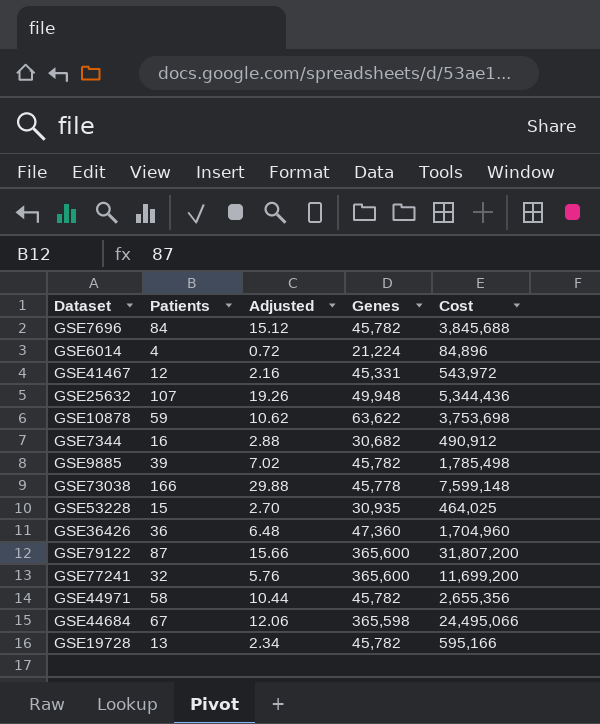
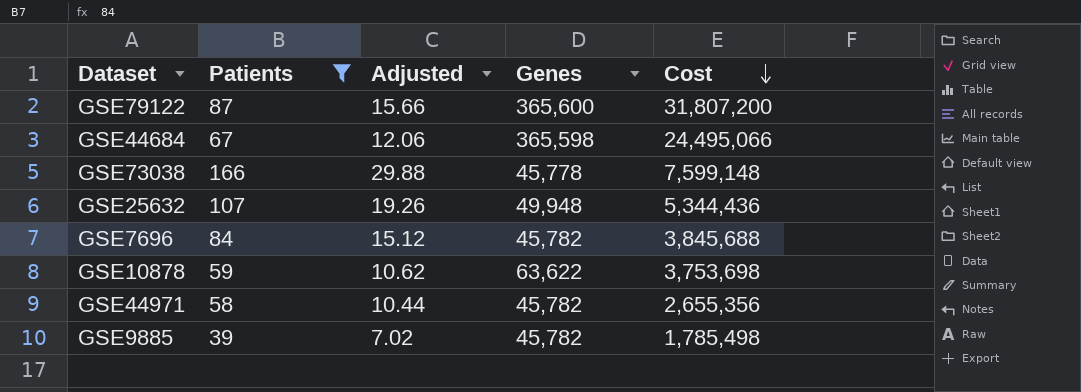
filter: none -> Patients >= 39
row order: none -> Cost descending

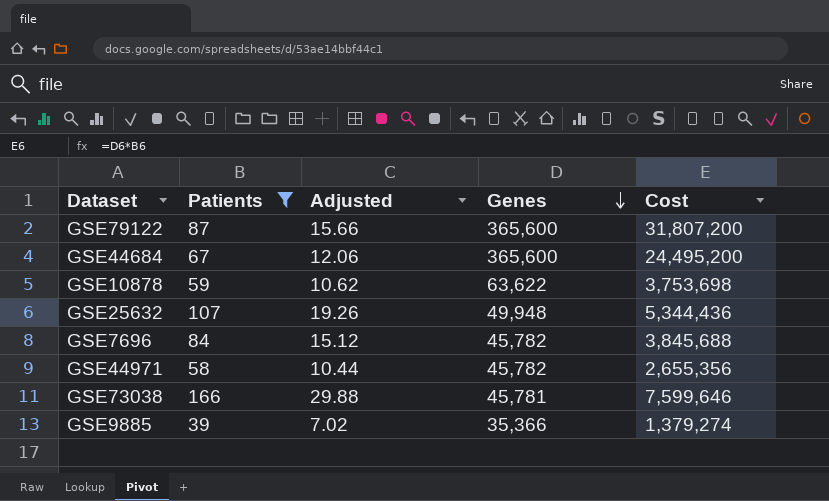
row order: Cost descending -> Genes descending
GSE44684 | Genes: 365,598 -> 365,600
GSE44684 | Cost: 24,495,066 -> 24,495,200
GSE73038 | Genes: 45,778 -> 45,781
GSE73038 | Cost: 7,599,148 -> 7,599,646
GSE9885 | Genes: 45,782 -> 35,366
GSE9885 | Cost: 1,785,498 -> 1,379,274

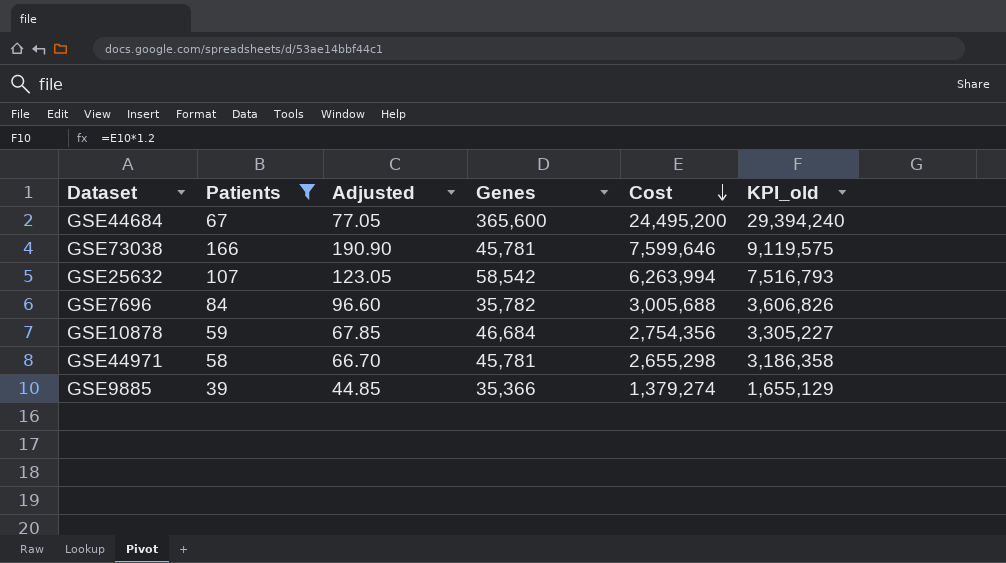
row order: Genes descending -> Cost descending
column Adjusted | formula: [Patients] * 0.18 -> [Patients] * 1.15
column KPI_old | formula: none -> [Cost] * 1.2
row GSE79122: 87 | 15.66 | 365,600 | 31,807,200 -> none
GSE25632 | Genes: 49,948 -> 58,542
GSE25632 | Cost: 5,344,436 -> 6,263,994
GSE7696 | Genes: 45,782 -> 35,782
GSE7696 | Cost: 3,845,688 -> 3,005,688
GSE10878 | Genes: 63,622 -> 46,684
GSE10878 | Cost: 3,753,698 -> 2,754,356
GSE44971 | Genes: 45,782 -> 45,781
GSE44971 | Cost: 2,655,356 -> 2,655,298

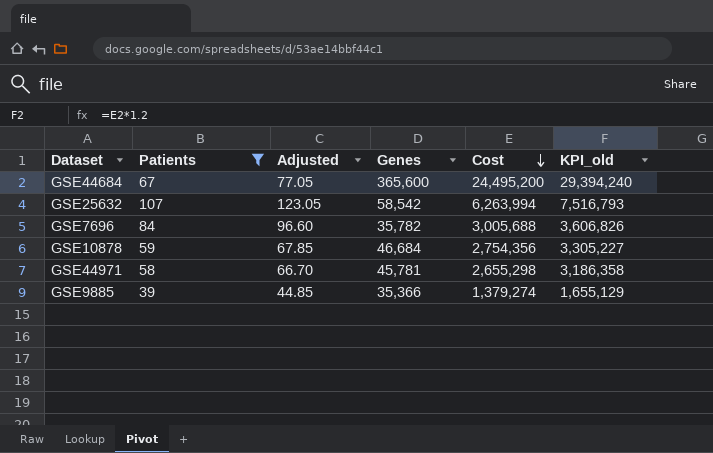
row GSE73038: 166 | 190.90 | 45,781 | 7,599,646 | 9,119,575 -> none

